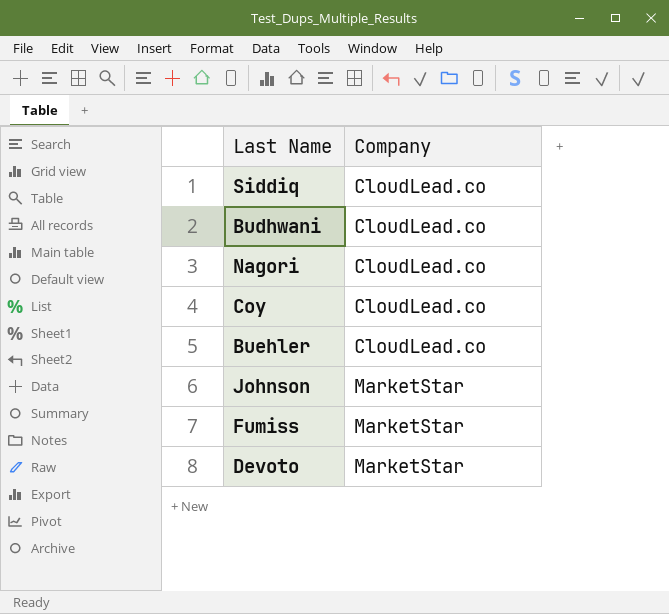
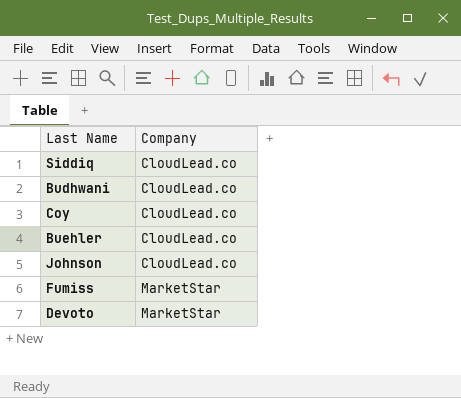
row Nagori: CloudLead.co -> none
Johnson | Company: MarketStar -> CloudLead.co

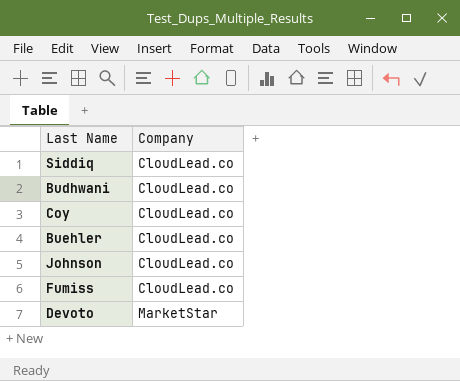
Fumiss | Company: MarketStar -> CloudLead.co

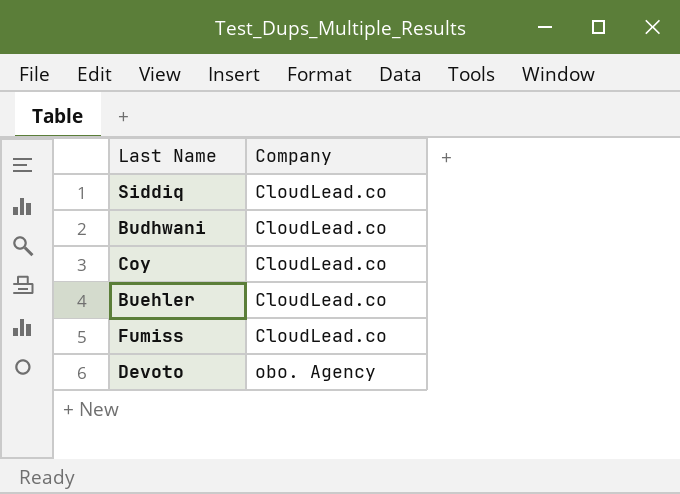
row Johnson: CloudLead.co -> none
Devoto | Company: MarketStar -> obo. Agency

